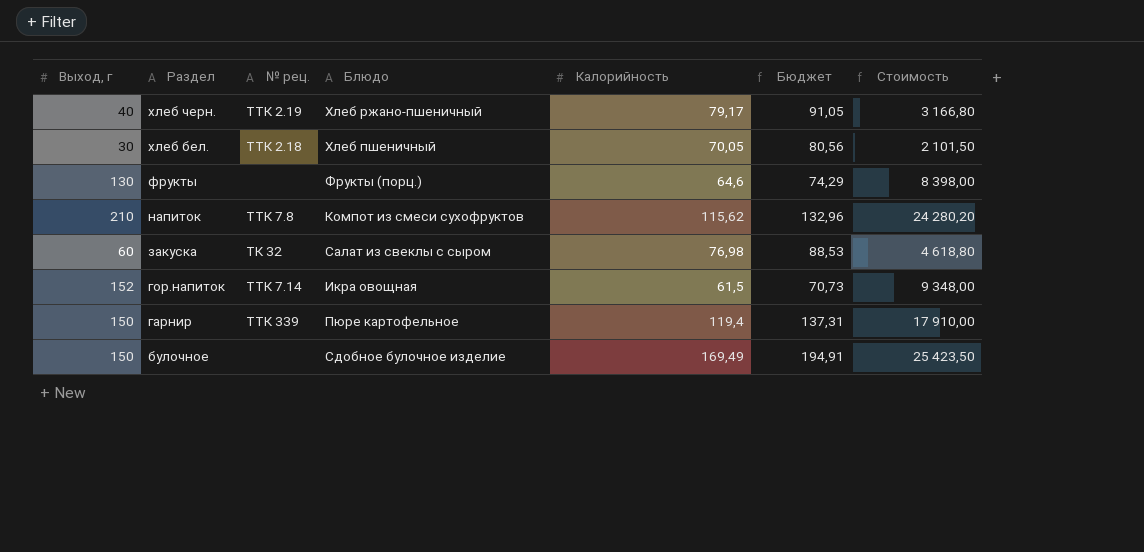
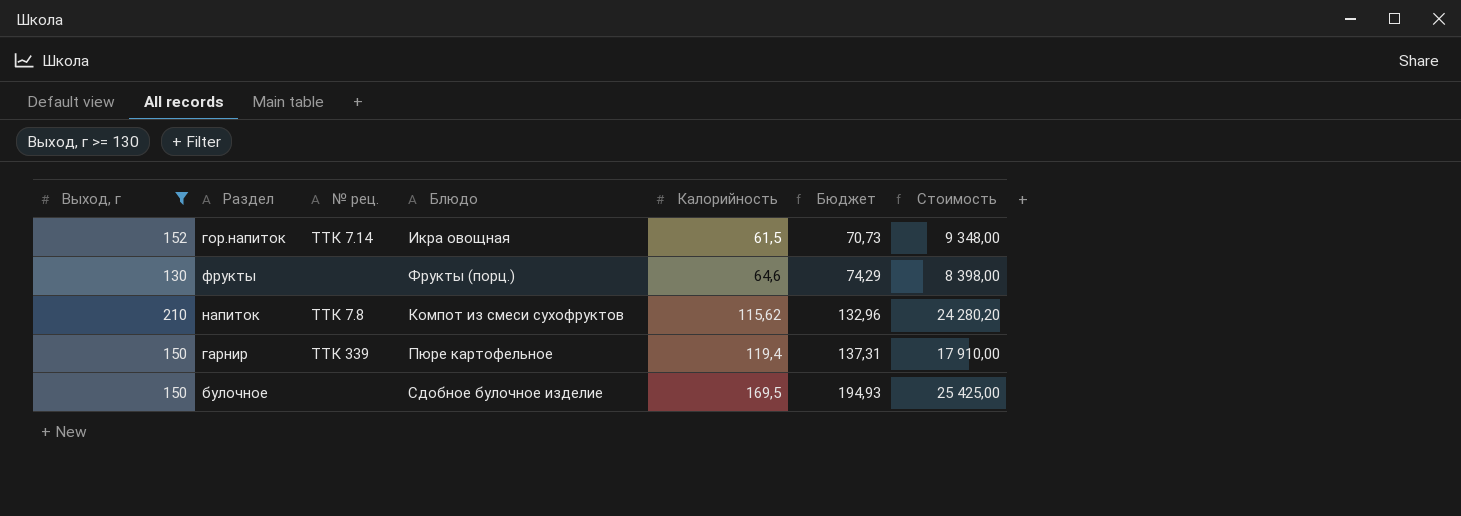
filter: none -> Выход, г >= 130
row order: Раздел descending -> Калорийность ascending
булочное | Калорийность: 169,49 -> 169,5
булочное | Бюджет: 194,91 -> 194,93
булочное | Стоимость: 25 423,50 -> 25 425,00

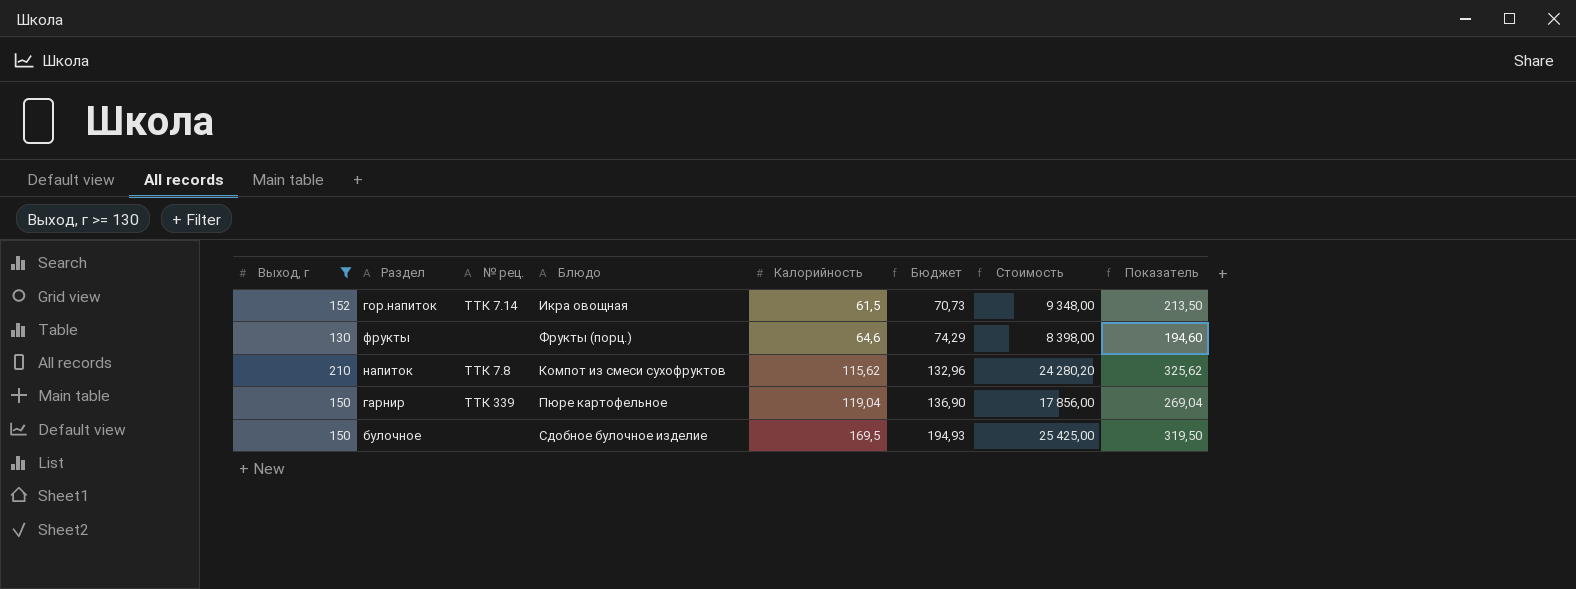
column Показатель | formula: none -> [Выход, г] + [Калорийность]
гарнир | Калорийность: 119,4 -> 119,04
гарнир | Бюджет: 137,31 -> 136,90
гарнир | Стоимость: 17 910,00 -> 17 856,00

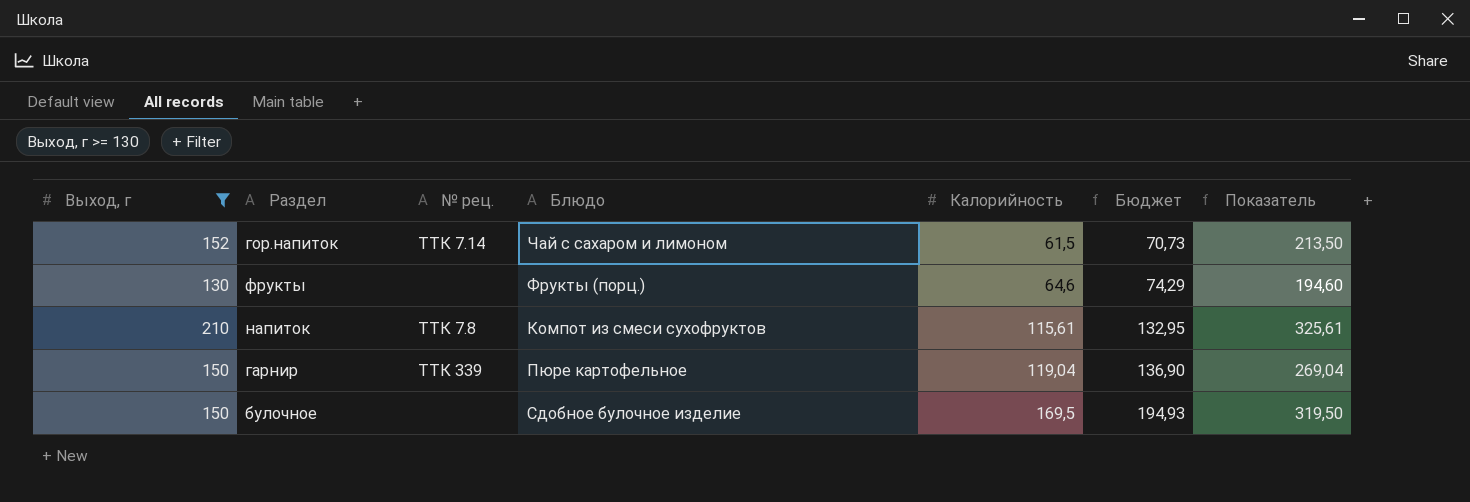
column Стоимость | formula: [Выход, г] * [Калорийность] -> none
гор.напиток | Блюдо: Икра овощная -> Чай с сахаром и лимоном
напиток | Калорийность: 115,62 -> 115,61
напиток | Бюджет: 132,96 -> 132,95
напиток | Показатель: 325,62 -> 325,61

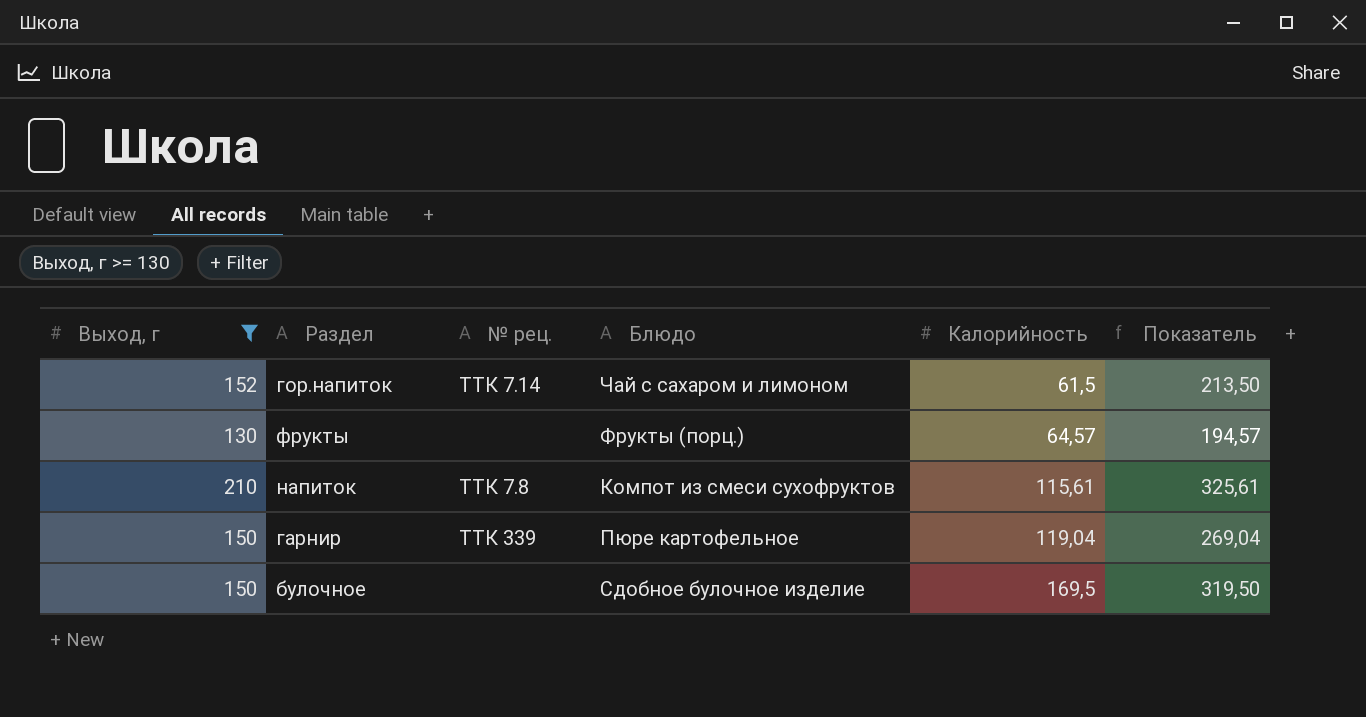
column Бюджет | formula: [Калорийность] * 1,15 -> none
фрукты | Калорийность: 64,6 -> 64,57
фрукты | Показатель: 194,60 -> 194,57

